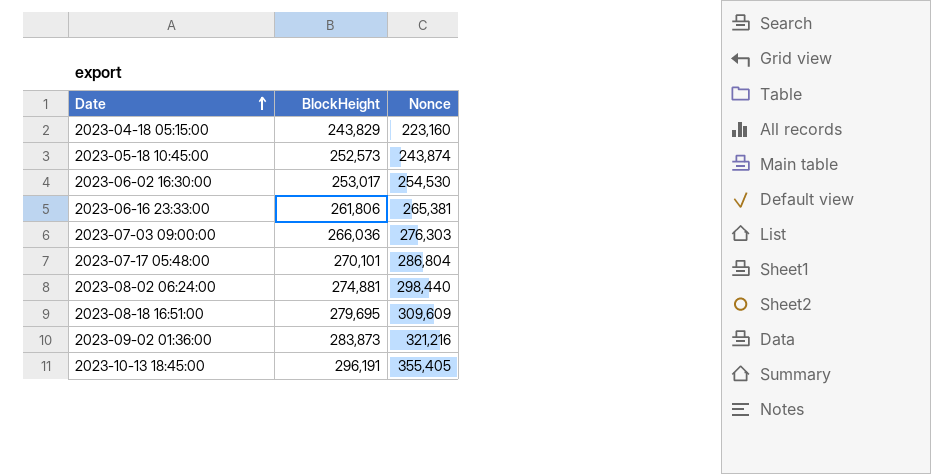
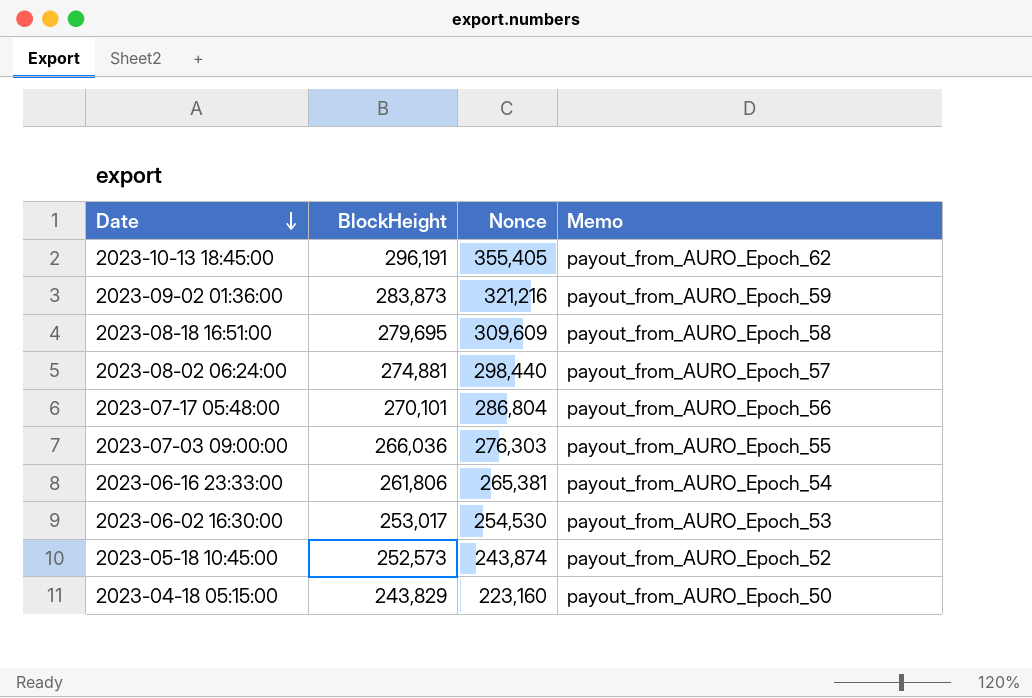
row order: Date ascending -> Date descending
column Memo | position: none -> 4

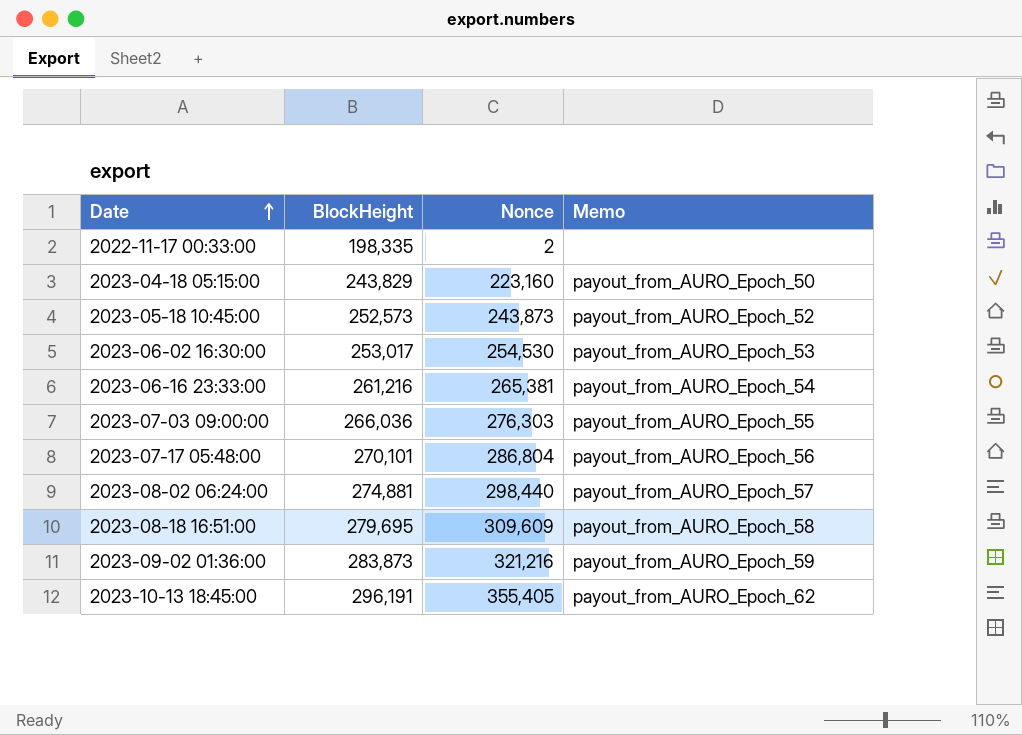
row order: Date descending -> Date ascending
row 2022-11-17 00:33:00: none -> 198,335 | 2 | none
2023-05-18 10:45:00 | Nonce: 243,874 -> 243,873
2023-06-16 23:33:00 | BlockHeight: 261,806 -> 261,216

